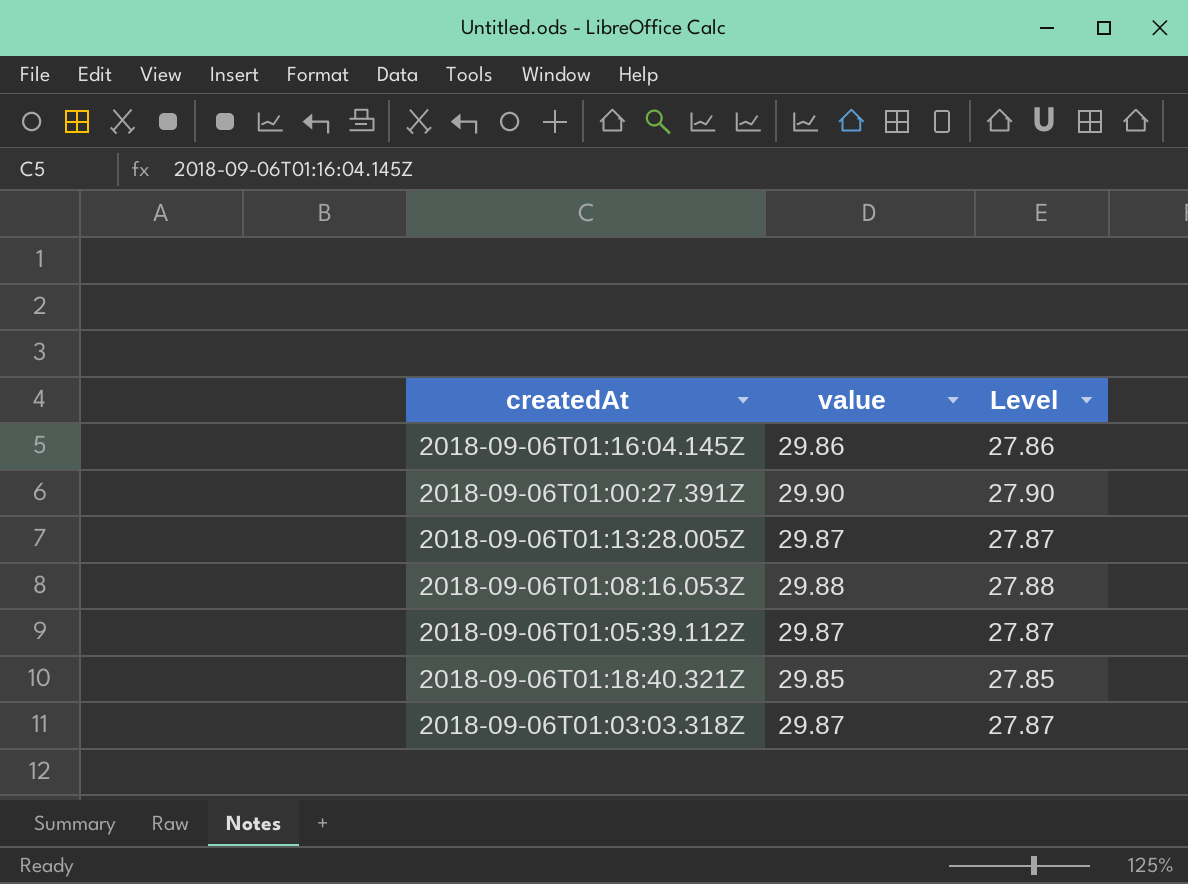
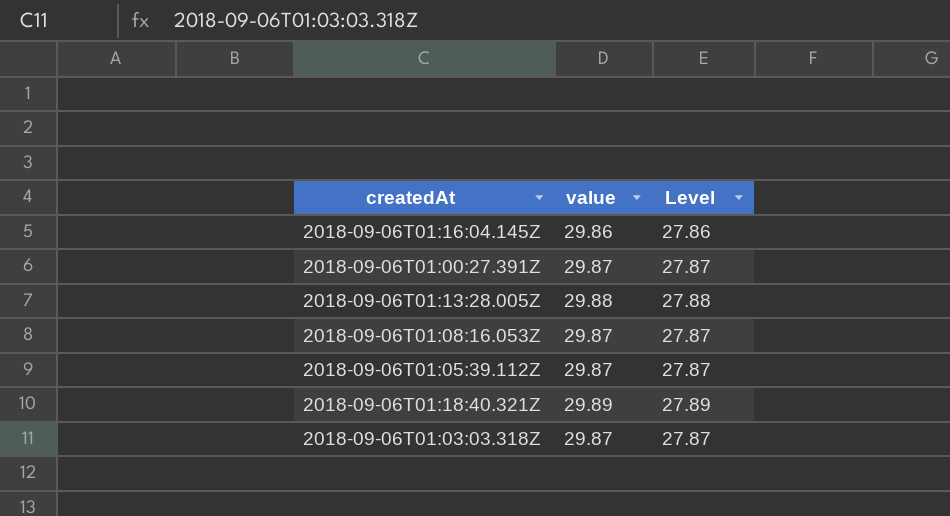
2018-09-06T01:00:27.391Z | value: 29.90 -> 29.87
2018-09-06T01:00:27.391Z | Level: 27.90 -> 27.87
2018-09-06T01:13:28.005Z | value: 29.87 -> 29.88
2018-09-06T01:13:28.005Z | Level: 27.87 -> 27.88
2018-09-06T01:08:16.053Z | value: 29.88 -> 29.87
2018-09-06T01:08:16.053Z | Level: 27.88 -> 27.87
2018-09-06T01:18:40.321Z | value: 29.85 -> 29.89
2018-09-06T01:18:40.321Z | Level: 27.85 -> 27.89

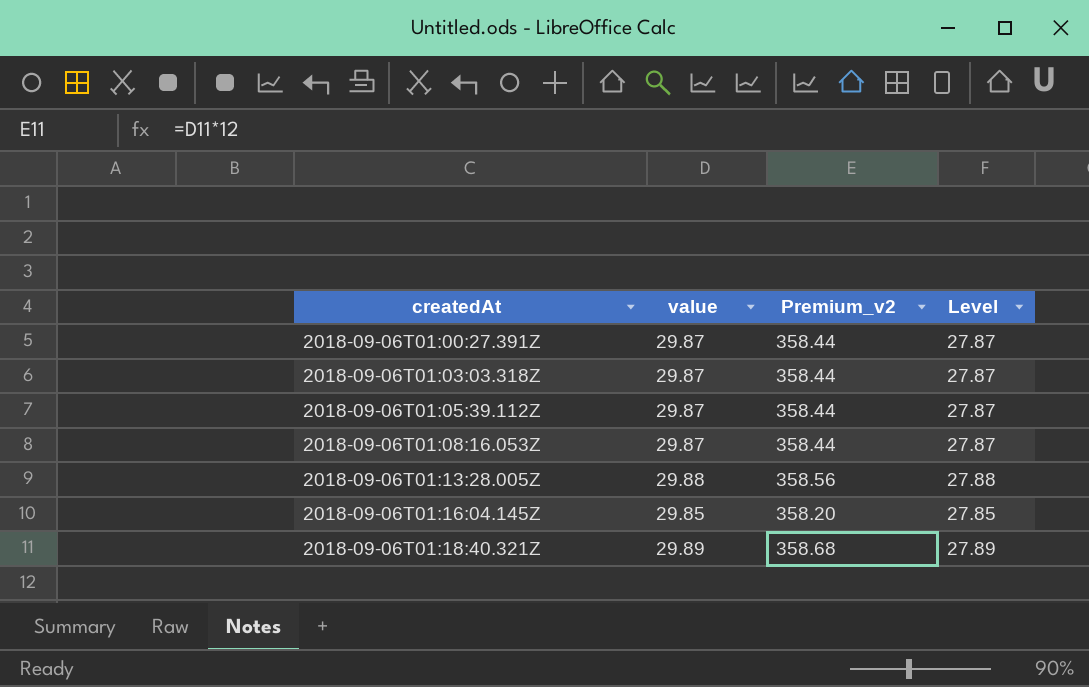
row order: none -> createdAt ascending
column Premium_v2 | formula: none -> [value] * 12
2018-09-06T01:16:04.145Z | value: 29.86 -> 29.85
2018-09-06T01:16:04.145Z | Level: 27.86 -> 27.85

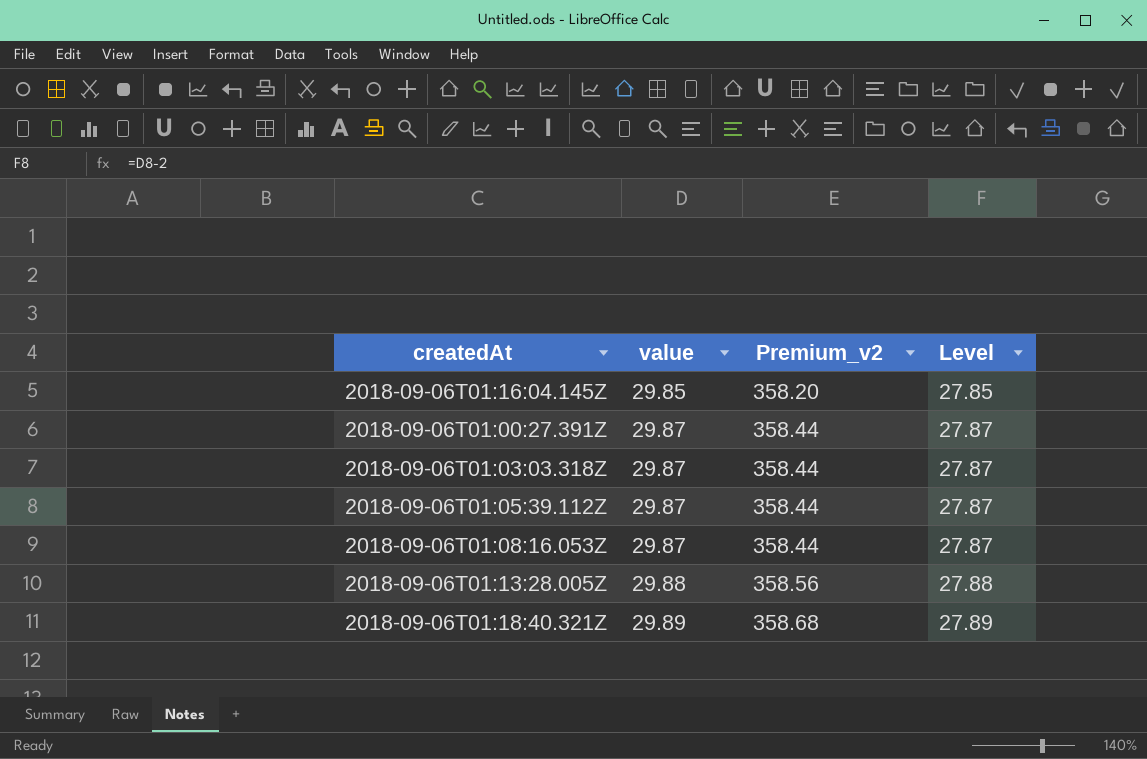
row order: createdAt ascending -> value ascending

